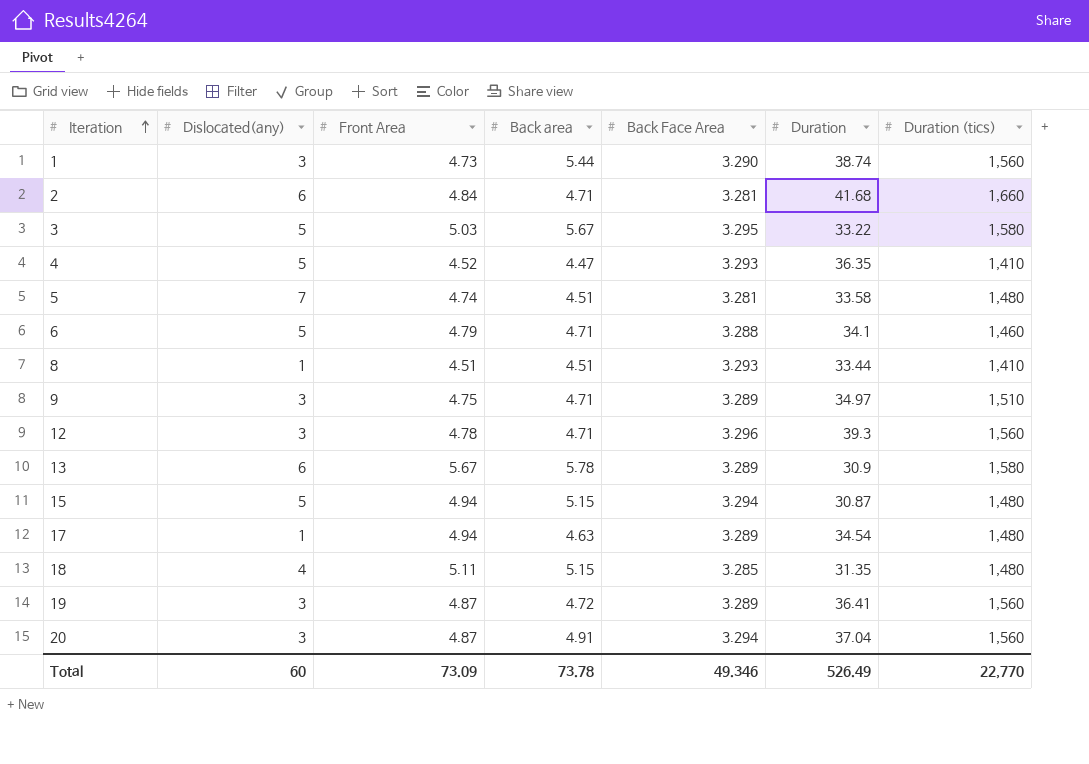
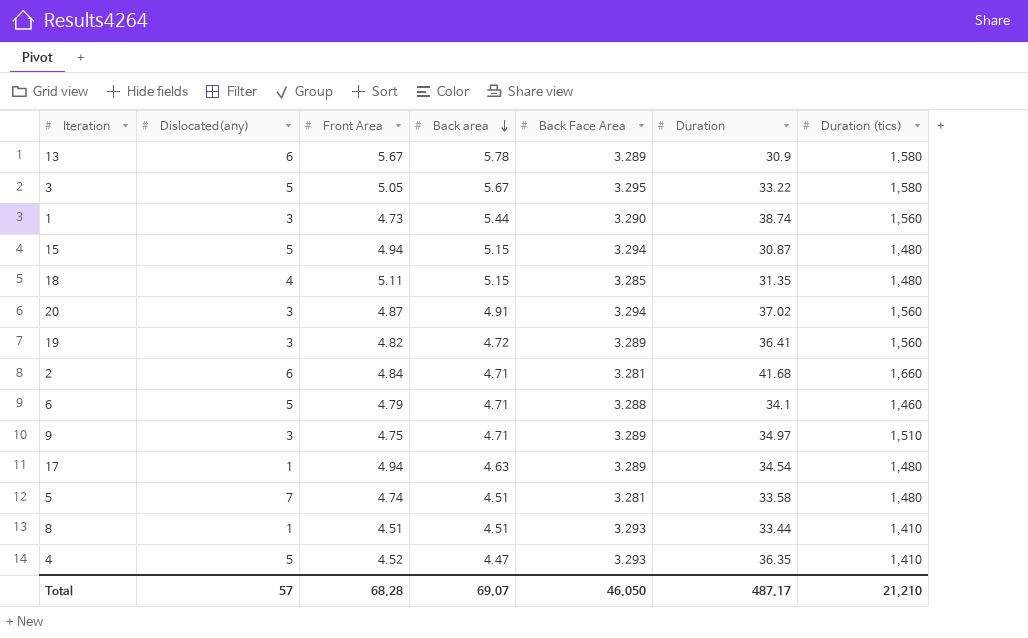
row order: Iteration ascending -> Back area descending
row 12: 3 | 4.78 | 4.71 | 3.296 | 39.3 | 1,560 -> none
3 | Front Area: 5.03 -> 5.05
20 | Duration: 37.04 -> 37.02
19 | Front Area: 4.87 -> 4.82
Total | Dislocated(any): 60 -> 57
Total | Front Area: 73.09 -> 68.28
Total | Back area: 73.78 -> 69.07
Total | Back Face Area: 49.346 -> 46.050
Total | Duration: 526.49 -> 487.17
Total | Duration (tics): 22,770 -> 21,210

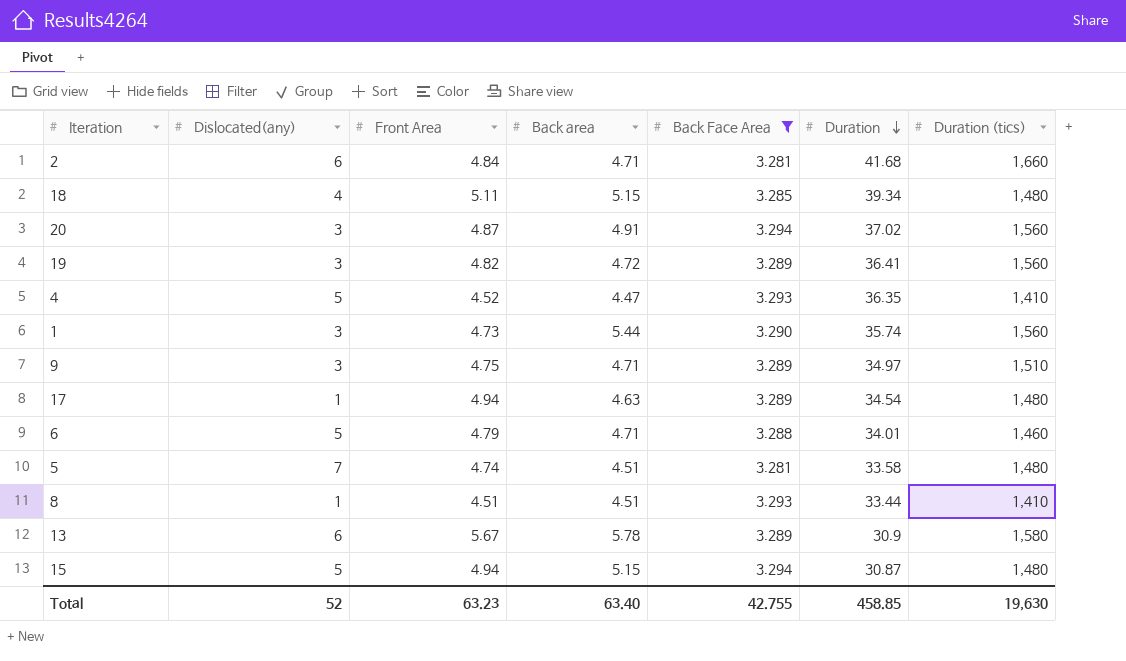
filter: none -> Back Face Area != 3.295
row order: Back area descending -> Duration descending
18 | Duration: 31.35 -> 39.34
1 | Duration: 38.74 -> 35.74
6 | Duration: 34.1 -> 34.01
Total | Dislocated(any): 57 -> 52
Total | Front Area: 68.28 -> 63.23
Total | Back area: 69.07 -> 63.40
Total | Back Face Area: 46.050 -> 42.755
Total | Duration: 487.17 -> 458.85
Total | Duration (tics): 21,210 -> 19,630

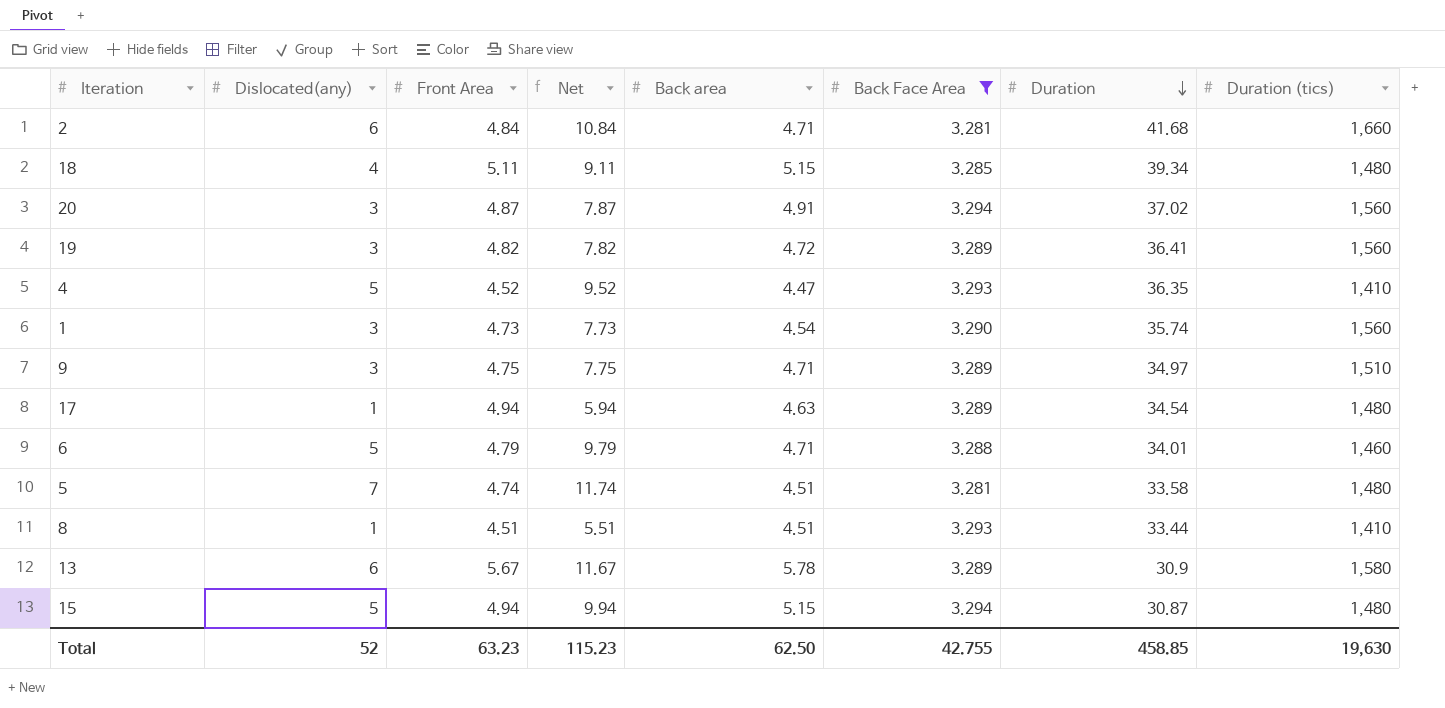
column Net | formula: none -> [Dislocated(any)] + [Front Area]
1 | Back area: 5.44 -> 4.54
Total | Back area: 63.40 -> 62.50

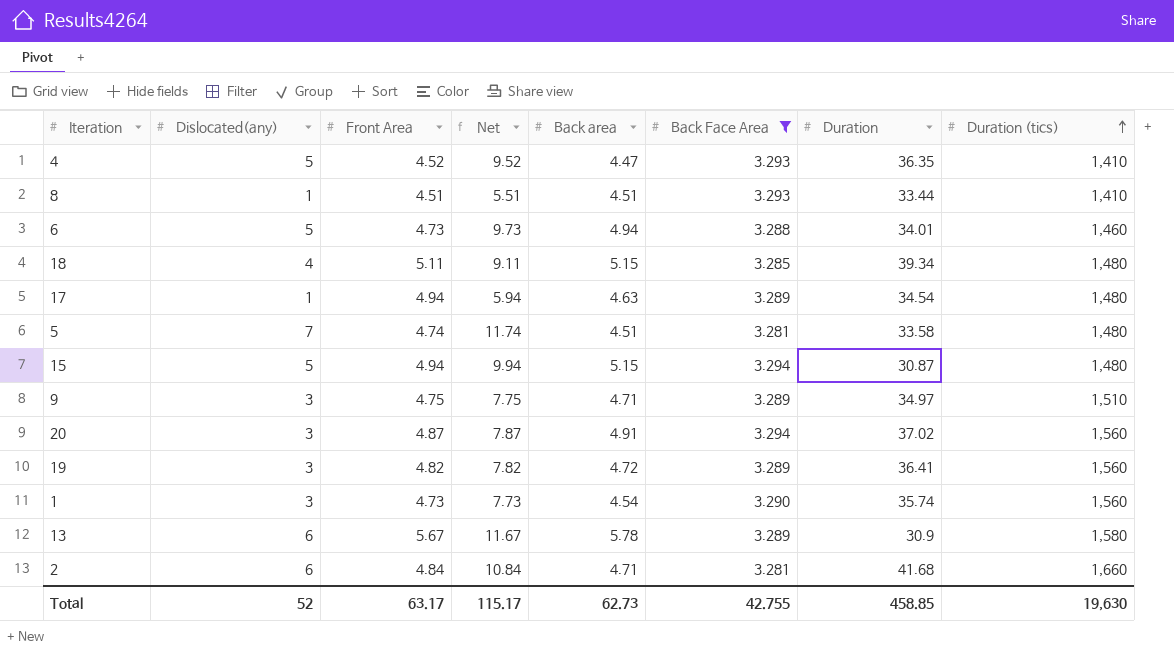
row order: Duration descending -> Duration (tics) ascending
6 | Front Area: 4.79 -> 4.73
6 | Net: 9.79 -> 9.73
6 | Back area: 4.71 -> 4.94
Total | Front Area: 63.23 -> 63.17
Total | Net: 115.23 -> 115.17
Total | Back area: 62.50 -> 62.73

